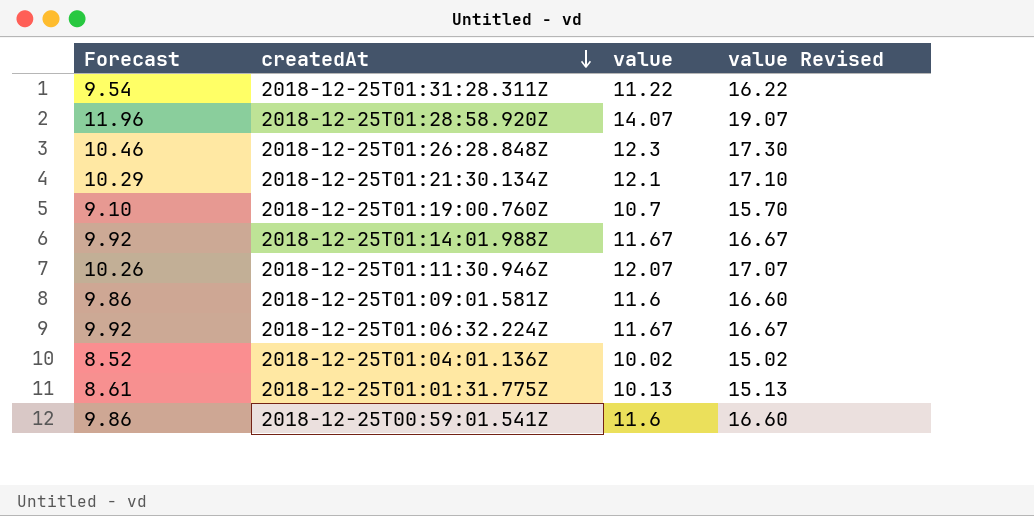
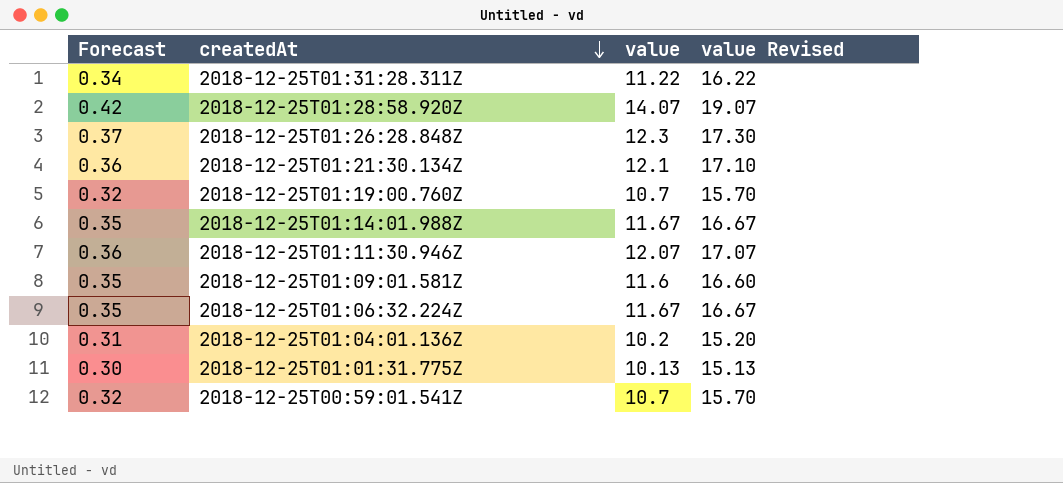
column Forecast | formula: [value] * 0.85 -> [value] * 0.03
2018-12-25T01:04:01.136Z | value: 10.02 -> 10.2
2018-12-25T01:04:01.136Z | value Revised: 15.02 -> 15.20
2018-12-25T00:59:01.541Z | value: 11.6 -> 10.7
2018-12-25T00:59:01.541Z | value Revised: 16.60 -> 15.70

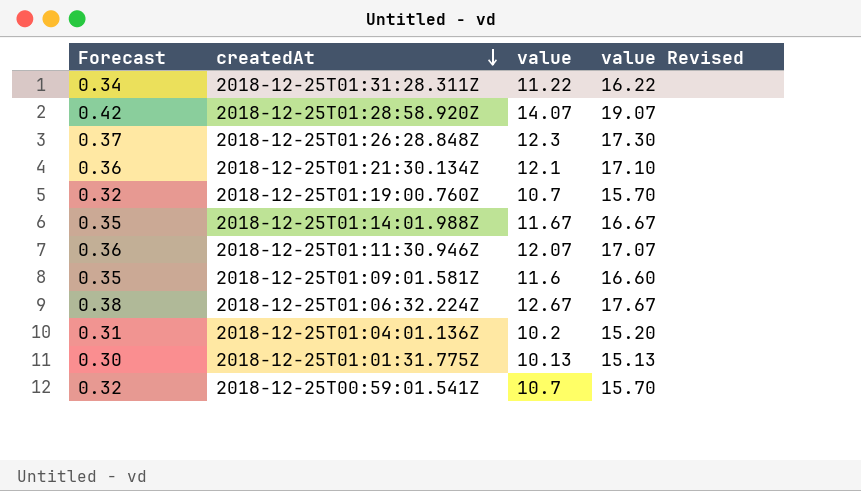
2018-12-25T01:06:32.224Z | Forecast: 0.35 -> 0.38
2018-12-25T01:06:32.224Z | value: 11.67 -> 12.67
2018-12-25T01:06:32.224Z | value Revised: 16.67 -> 17.67

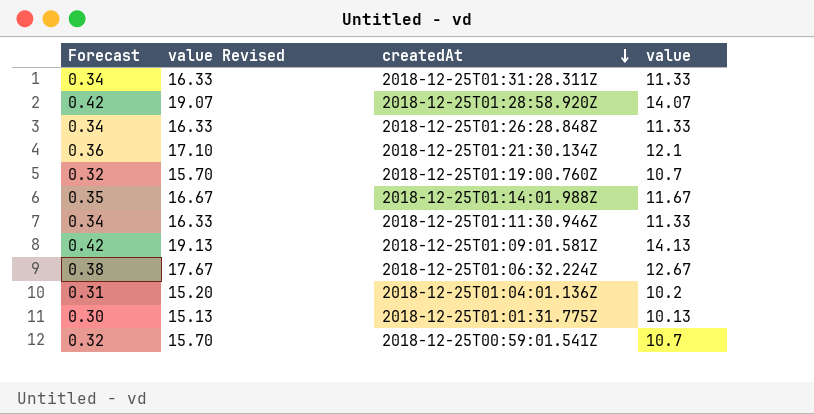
column value Revised | position: 4 -> 2
2018-12-25T01:31:28.311Z | value Revised: 16.22 -> 16.33
2018-12-25T01:31:28.311Z | value: 11.22 -> 11.33
2018-12-25T01:26:28.848Z | Forecast: 0.37 -> 0.34
2018-12-25T01:26:28.848Z | value Revised: 17.30 -> 16.33
2018-12-25T01:26:28.848Z | value: 12.3 -> 11.33
2018-12-25T01:11:30.946Z | Forecast: 0.36 -> 0.34
2018-12-25T01:11:30.946Z | value Revised: 17.07 -> 16.33
2018-12-25T01:11:30.946Z | value: 12.07 -> 11.33
2018-12-25T01:09:01.581Z | Forecast: 0.35 -> 0.42
2018-12-25T01:09:01.581Z | value Revised: 16.60 -> 19.13
2018-12-25T01:09:01.581Z | value: 11.6 -> 14.13

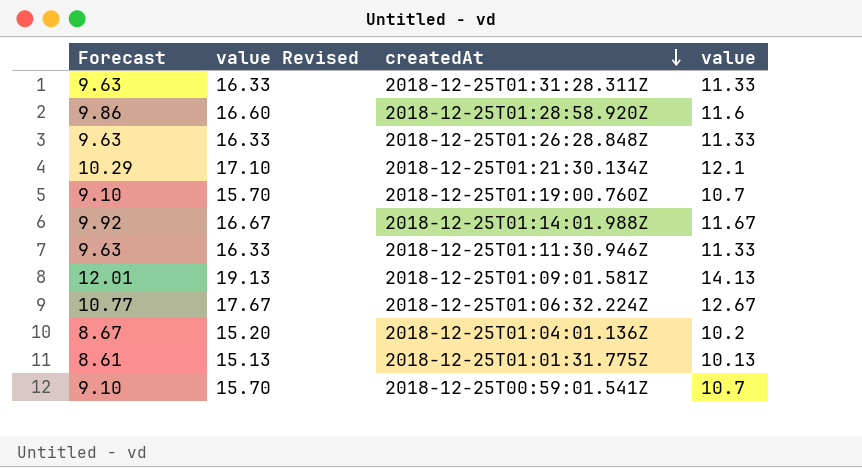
column Forecast | formula: [value] * 0.03 -> [value] * 0.85
2018-12-25T01:28:58.920Z | value Revised: 19.07 -> 16.60
2018-12-25T01:28:58.920Z | value: 14.07 -> 11.6

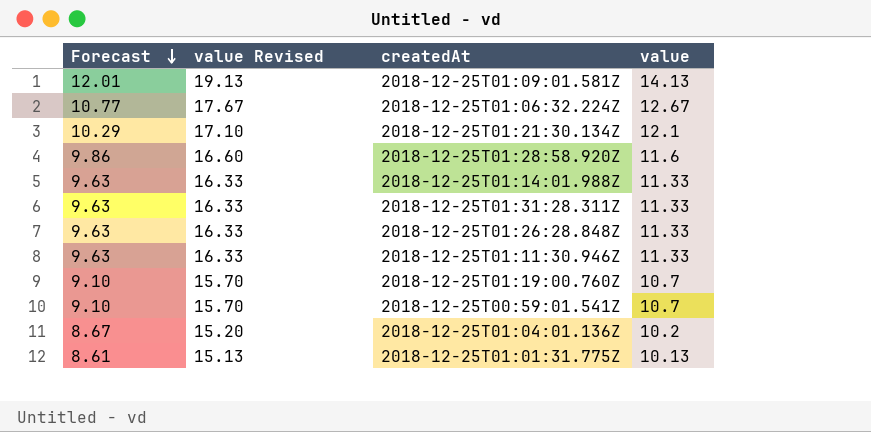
row order: createdAt descending -> Forecast descending
2018-12-25T01:14:01.988Z | Forecast: 9.92 -> 9.63
2018-12-25T01:14:01.988Z | value Revised: 16.67 -> 16.33
2018-12-25T01:14:01.988Z | value: 11.67 -> 11.33

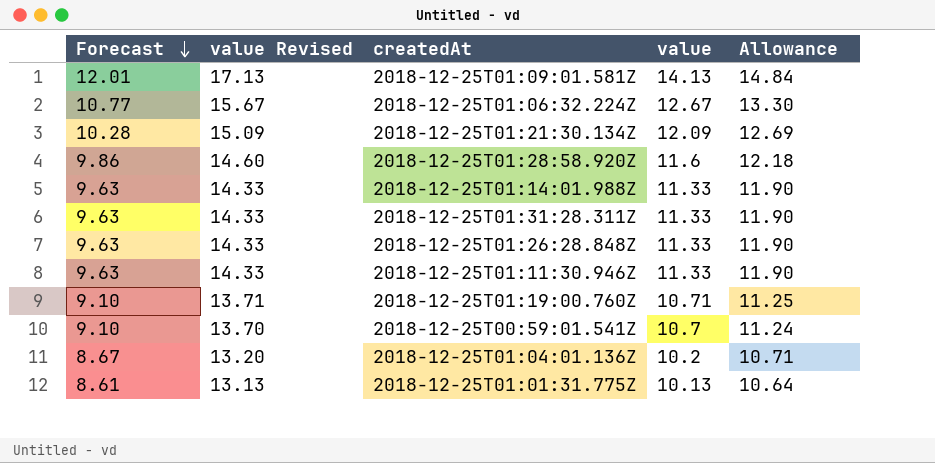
column value Revised | formula: [value] + 5 -> [value] + 3
column Allowance | formula: none -> [value] * 1.05
2018-12-25T01:21:30.134Z | Forecast: 10.29 -> 10.28
2018-12-25T01:21:30.134Z | value: 12.1 -> 12.09
2018-12-25T01:19:00.760Z | value: 10.7 -> 10.71

